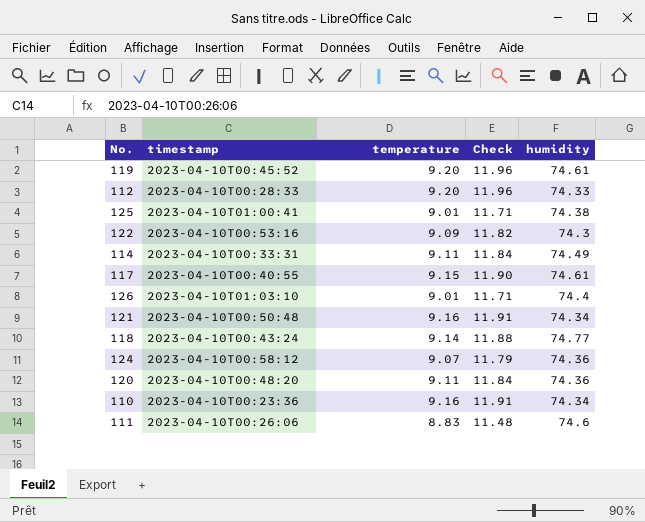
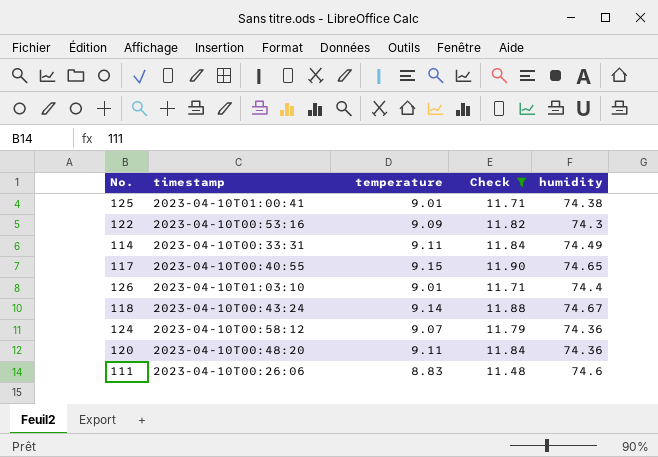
filter: none -> Check <= 11.90
117 | humidity: 74.61 -> 74.65
118 | humidity: 74.77 -> 74.67

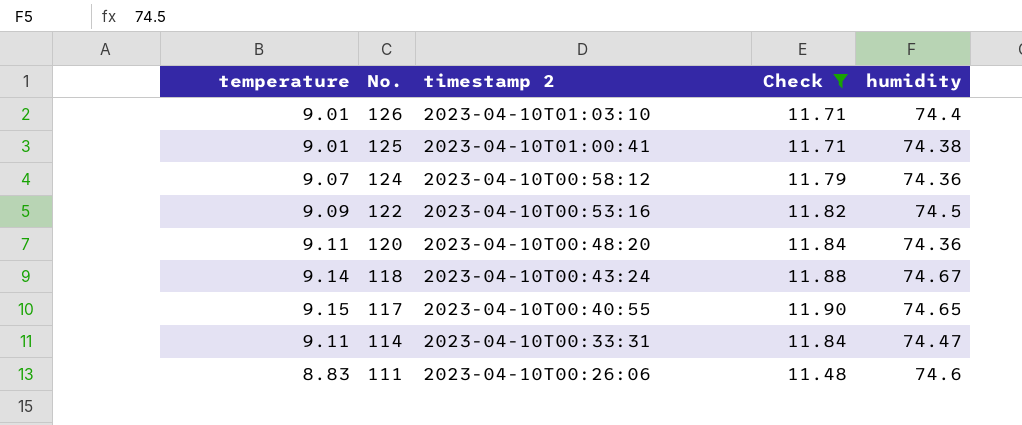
row order: none -> No. descending
column temperature | position: 3 -> 1
column name: timestamp -> timestamp 2
122 | humidity: 74.3 -> 74.5
114 | humidity: 74.49 -> 74.47

